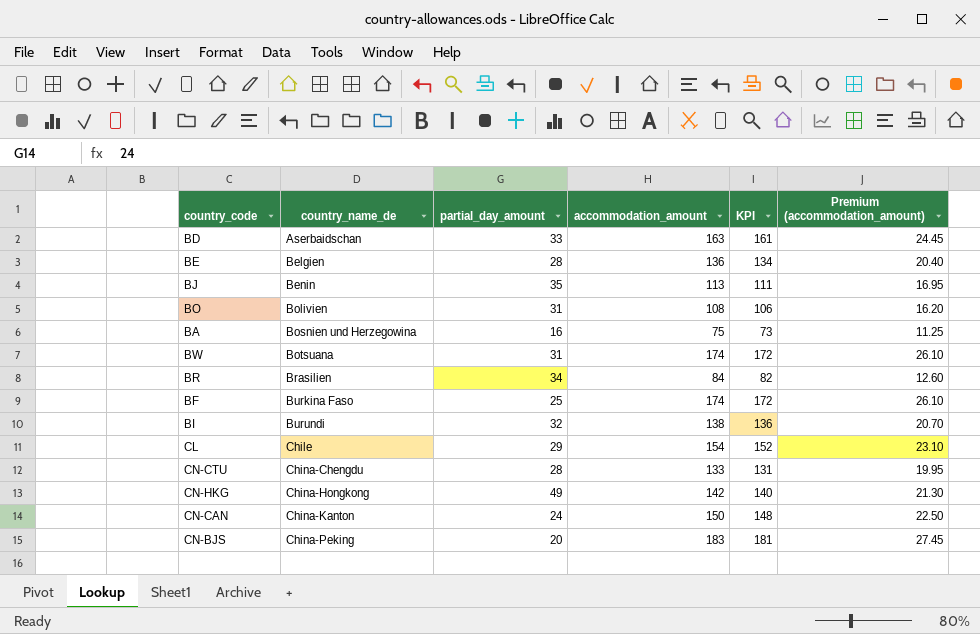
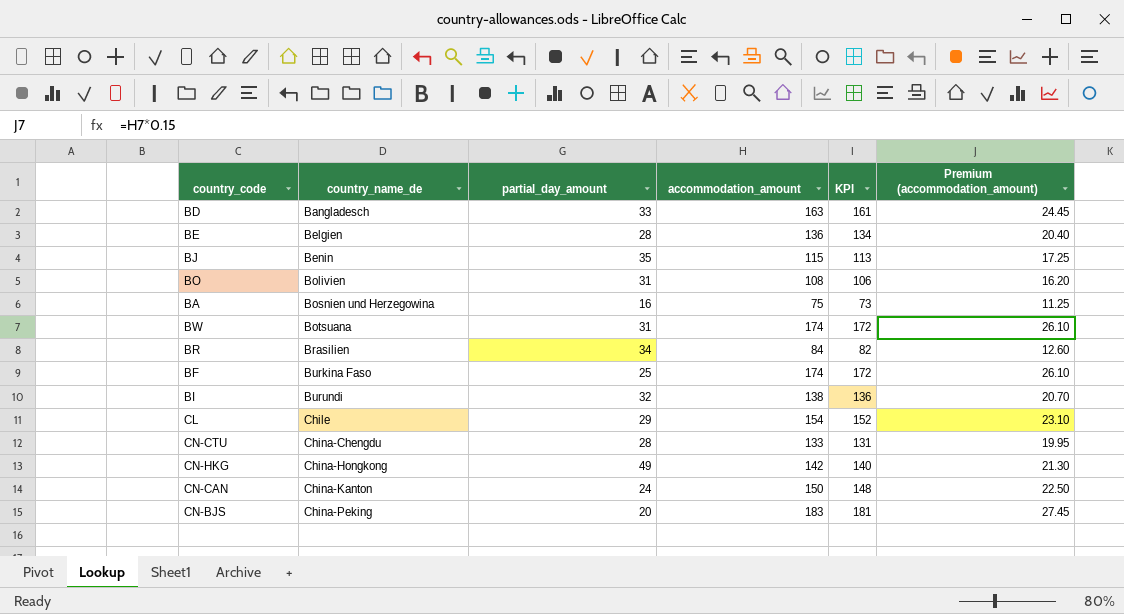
BD | country_name_de: Aserbaidschan -> Bangladesch
BJ | accommodation_amount: 113 -> 115
BJ | KPI: 111 -> 113
BJ | Premium (accommodation_amount): 16.95 -> 17.25

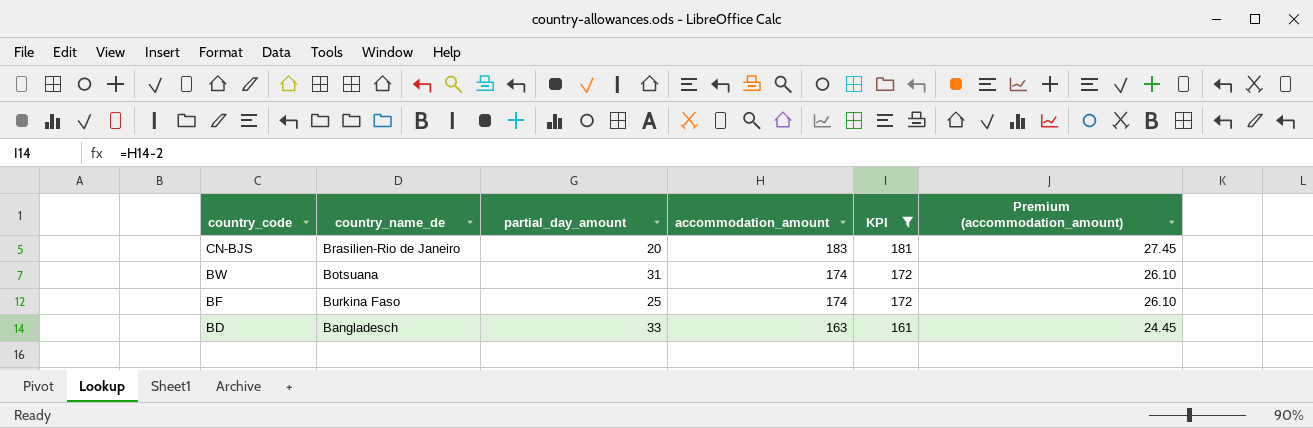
filter: none -> KPI >= 161
row order: country_name_de ascending -> country_code descending
CN-BJS | country_name_de: China-Peking -> Brasilien-Rio de Janeiro

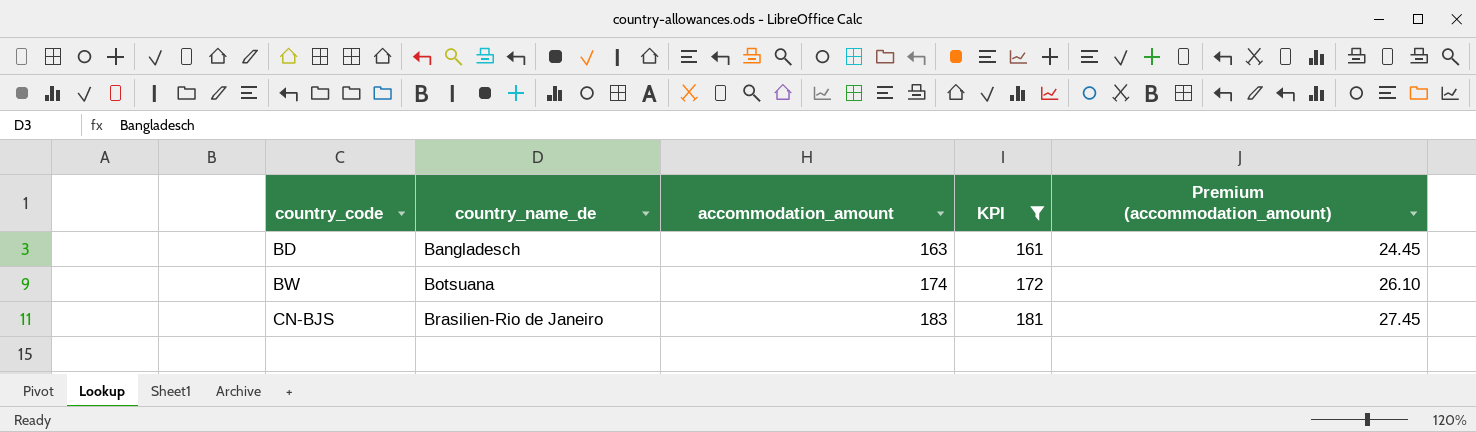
row order: country_code descending -> country_code ascending
column partial_day_amount | position: 3 -> none
row BF: Burkina Faso | 25 | 174 | 172 | 26.10 -> none

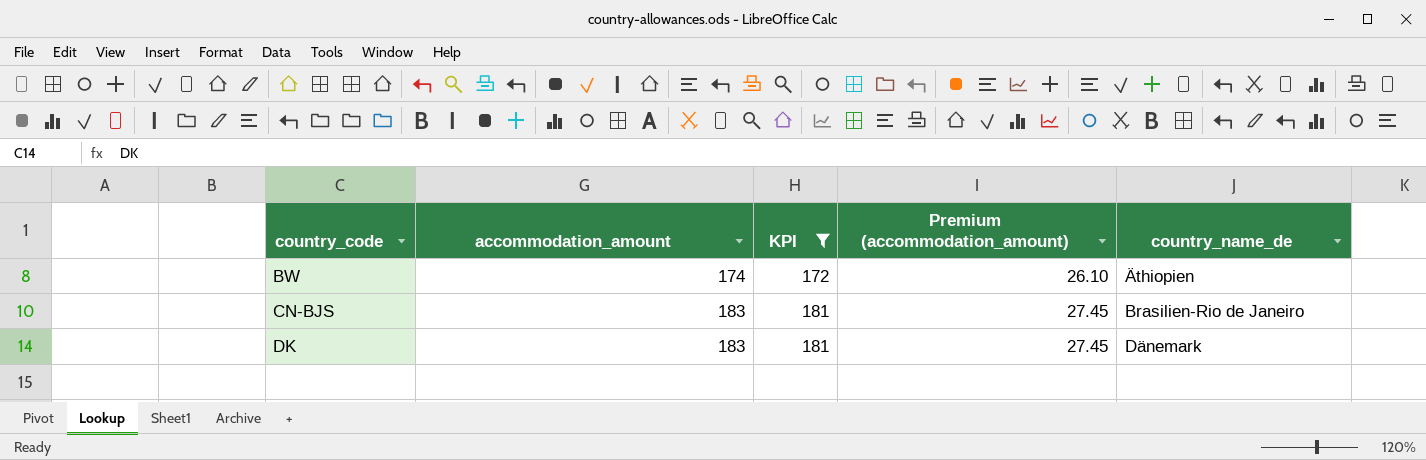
column country_name_de | position: 2 -> 5
row BD: Bangladesch | 163 | 161 | 24.45 -> none
BW | country_name_de: Botsuana -> Äthiopien
row DK: none -> 183 | 181 | 27.45 | Dänemark

